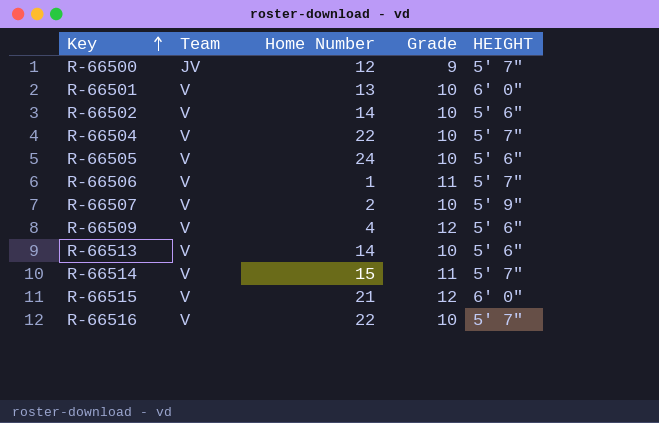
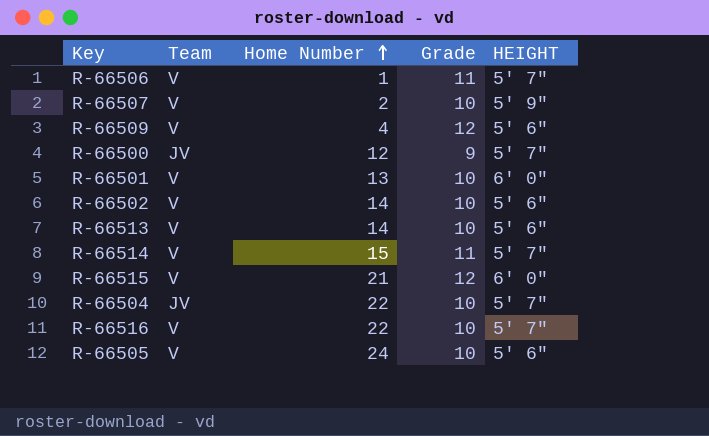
row order: Key ascending -> Home Number ascending
R-66504 | Team: V -> JV

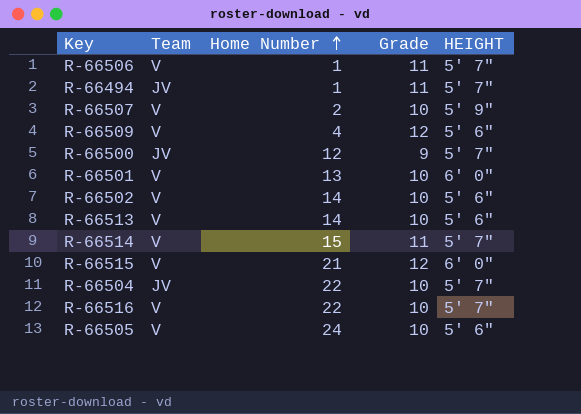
row R-66494: none -> JV | 1 | 11 | 5' 7"

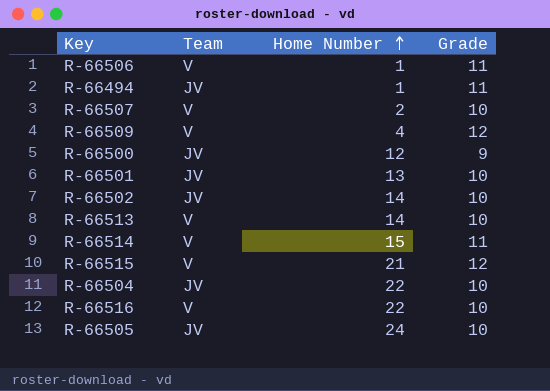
column HEIGHT | position: 5 -> none
R-66501 | Team: V -> JV
R-66502 | Team: V -> JV
R-66505 | Team: V -> JV

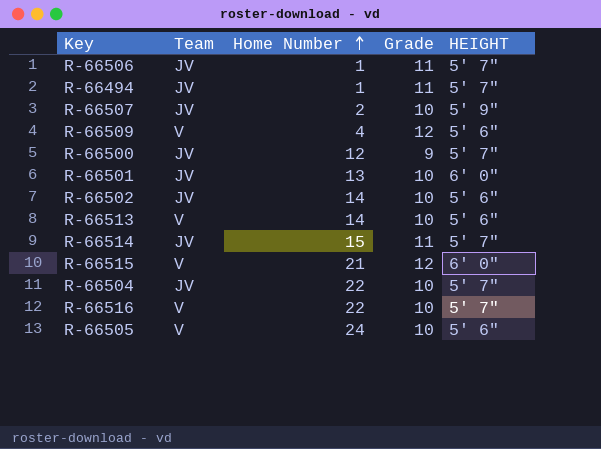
column HEIGHT | position: none -> 5
R-66506 | Team: V -> JV
R-66507 | Team: V -> JV
R-66514 | Team: V -> JV
R-66505 | Team: JV -> V

